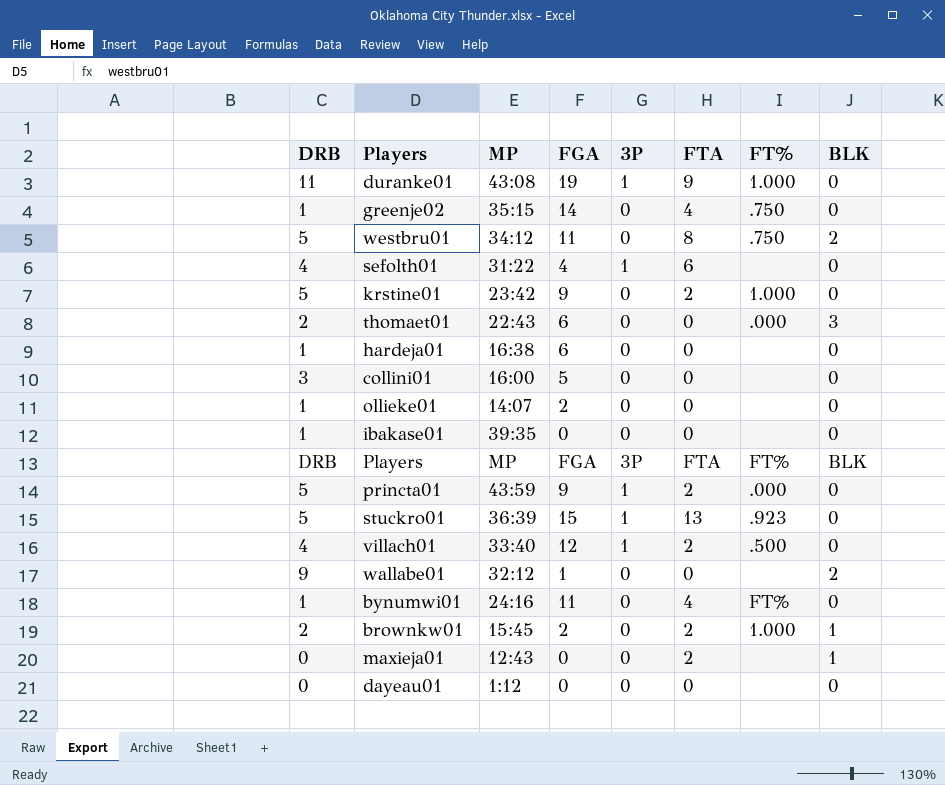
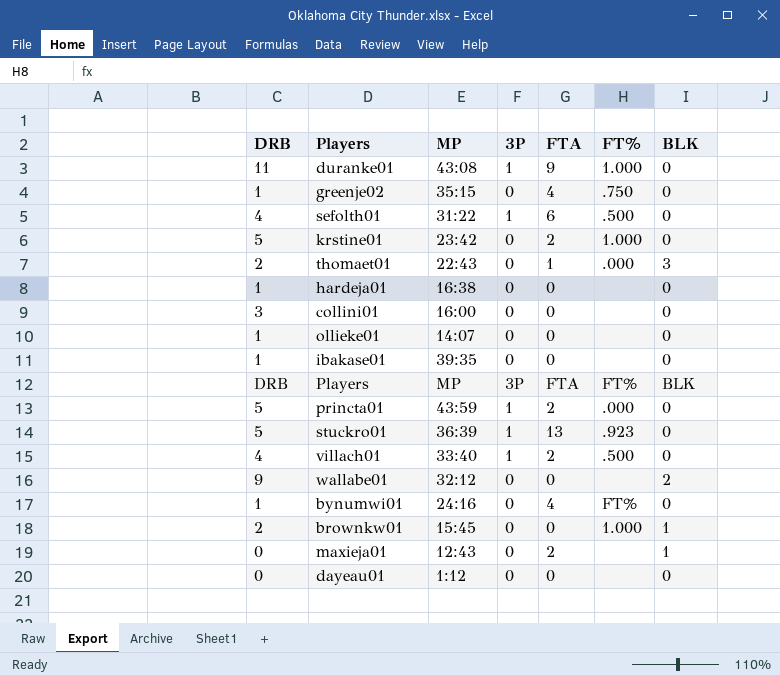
column FGA | position: 4 -> none
row westbru01: 5 | 34:12 | 11 | 0 | 8 | .750 | 2 -> none
sefolth01 | FT%: none -> .500
thomaet01 | FTA: 0 -> 1
brownkw01 | FTA: 2 -> 0

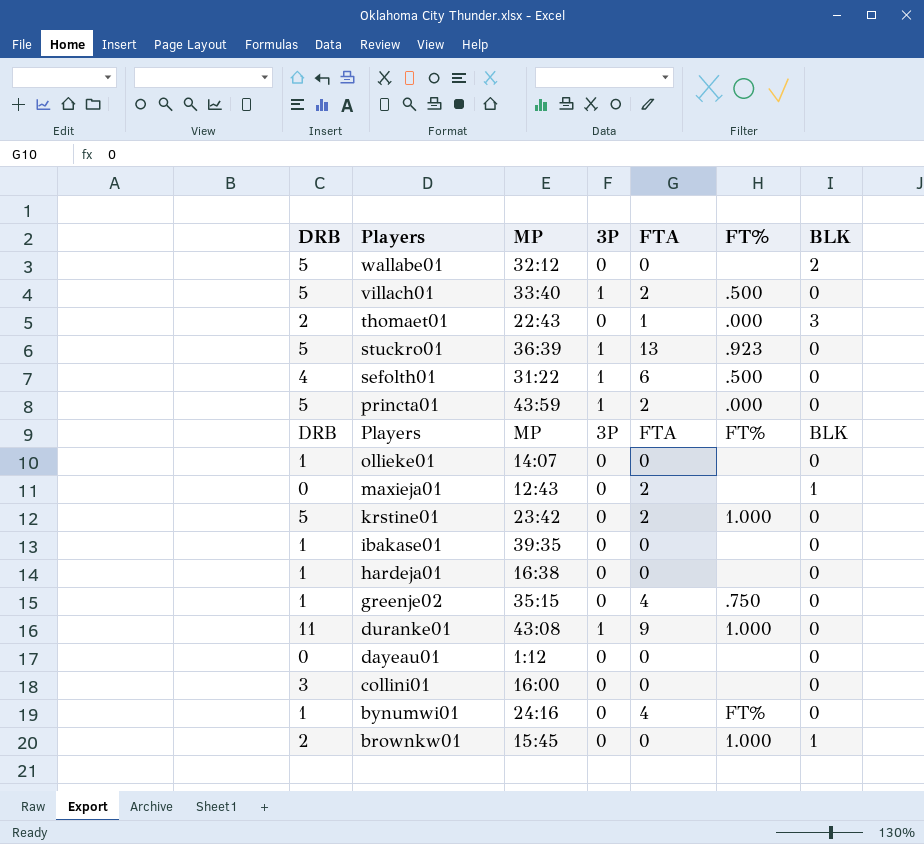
row order: none -> Players descending
wallabe01 | DRB: 9 -> 5
villach01 | DRB: 4 -> 5

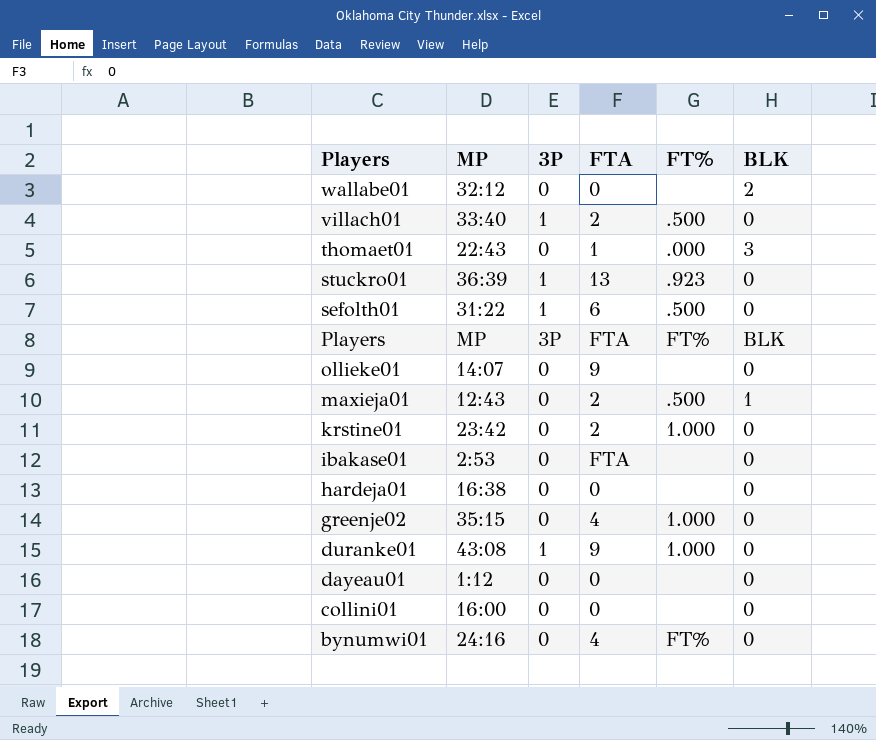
column DRB | position: 1 -> none
row princta01: 5 | 43:59 | 1 | 2 | .000 | 0 -> none
row brownkw01: 2 | 15:45 | 0 | 0 | 1.000 | 1 -> none
ollieke01 | FTA: 0 -> 9
maxieja01 | FT%: none -> .500
ibakase01 | MP: 39:35 -> 2:53
ibakase01 | FTA: 0 -> FTA
greenje02 | FT%: .750 -> 1.000

